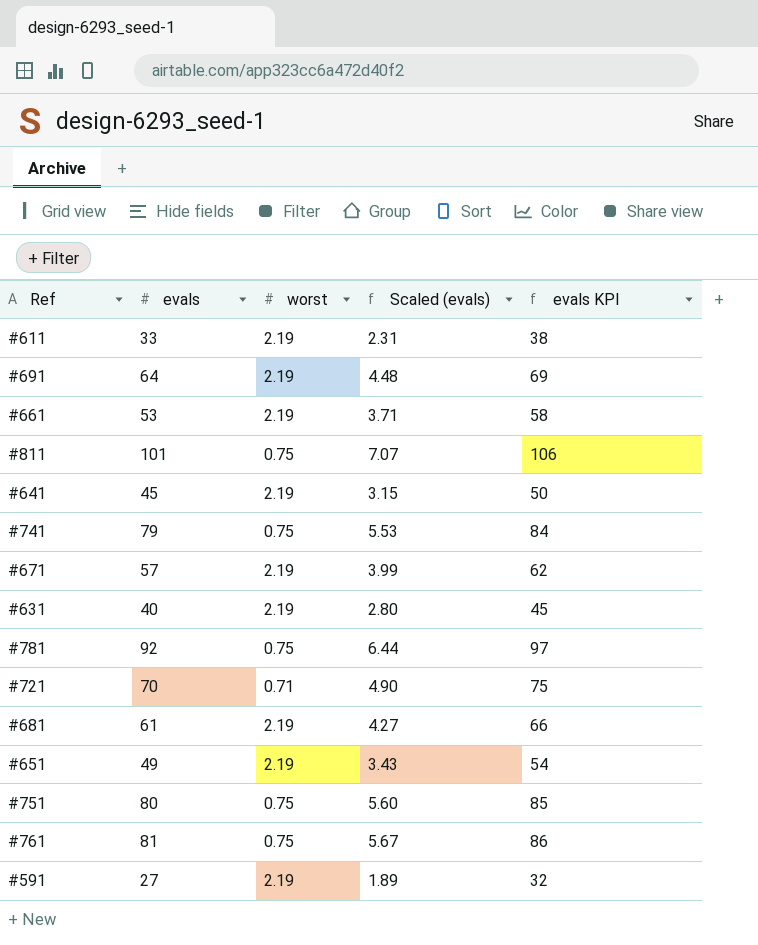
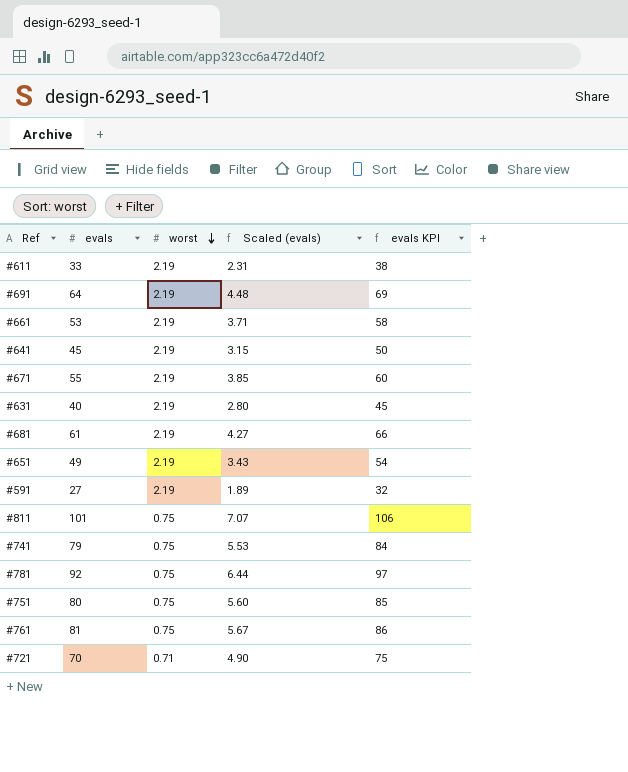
row order: none -> worst descending
#671 | evals: 57 -> 55
#671 | Scaled (evals): 3.99 -> 3.85
#671 | evals KPI: 62 -> 60

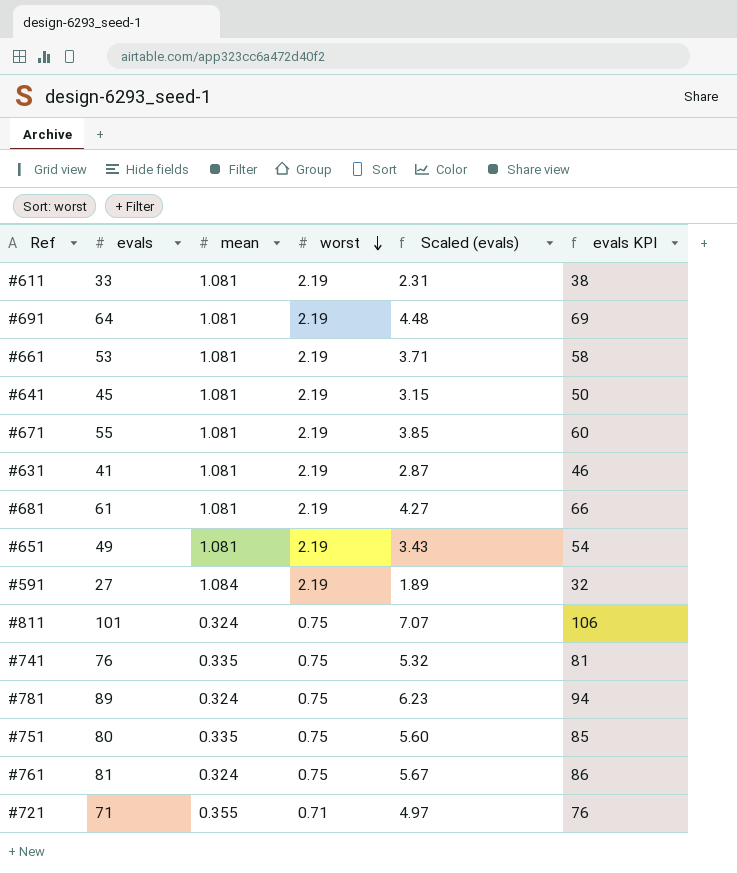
column mean | position: none -> 3
#631 | evals: 40 -> 41
#631 | Scaled (evals): 2.80 -> 2.87
#631 | evals KPI: 45 -> 46
#741 | evals: 79 -> 76
#741 | Scaled (evals): 5.53 -> 5.32
#741 | evals KPI: 84 -> 81
#781 | evals: 92 -> 89
#781 | Scaled (evals): 6.44 -> 6.23
#781 | evals KPI: 97 -> 94
#721 | evals: 70 -> 71
#721 | Scaled (evals): 4.90 -> 4.97
#721 | evals KPI: 75 -> 76

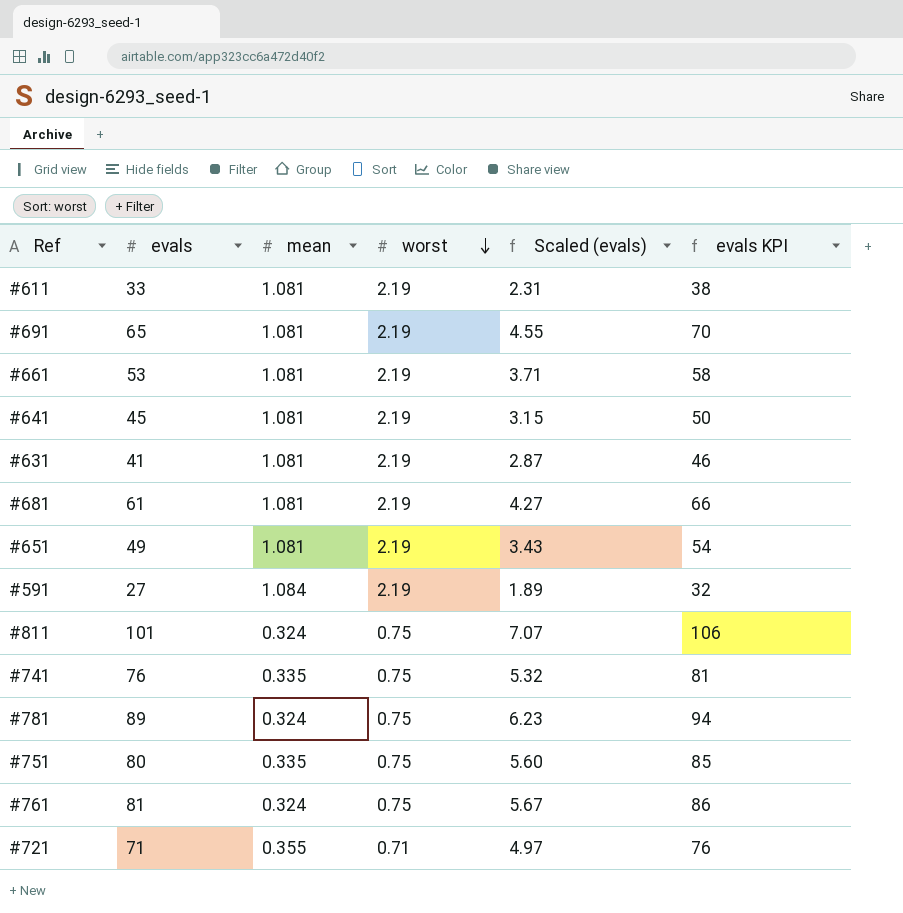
row #671: 55 | 1.081 | 2.19 | 3.85 | 60 -> none
#691 | evals: 64 -> 65
#691 | Scaled (evals): 4.48 -> 4.55
#691 | evals KPI: 69 -> 70

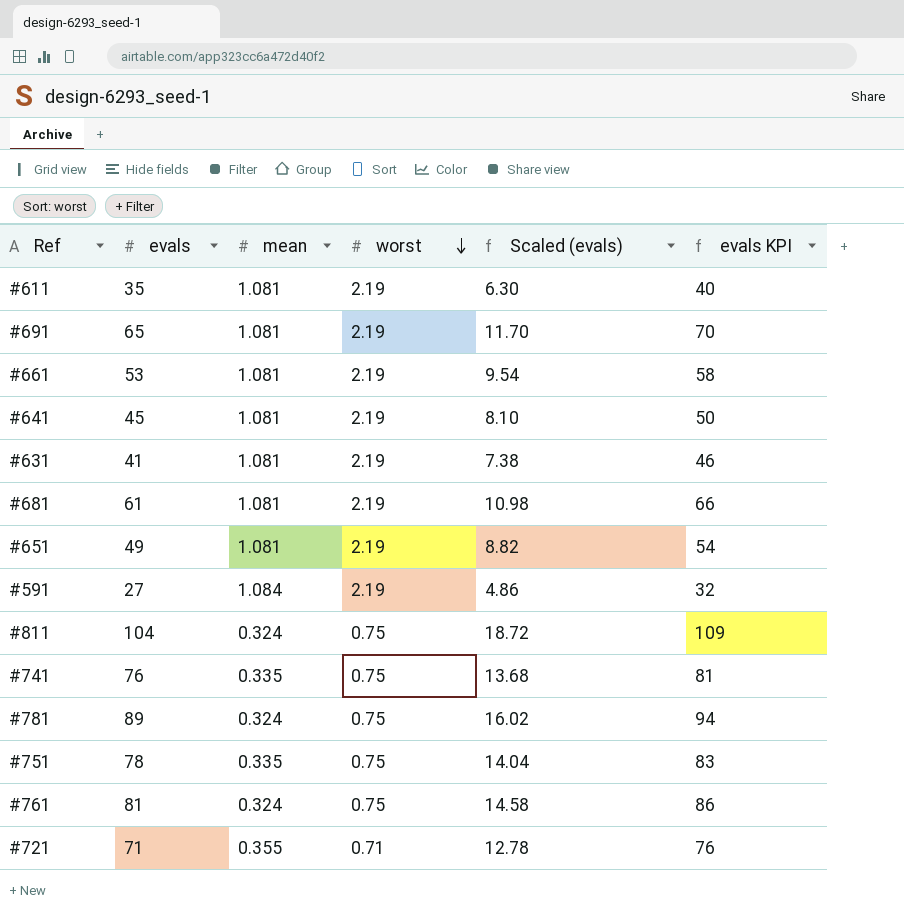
column Scaled (evals) | formula: [evals] * 0.07 -> [evals] * 0.18
#611 | evals: 33 -> 35
#611 | evals KPI: 38 -> 40
#811 | evals: 101 -> 104
#811 | evals KPI: 106 -> 109
#751 | evals: 80 -> 78
#751 | evals KPI: 85 -> 83

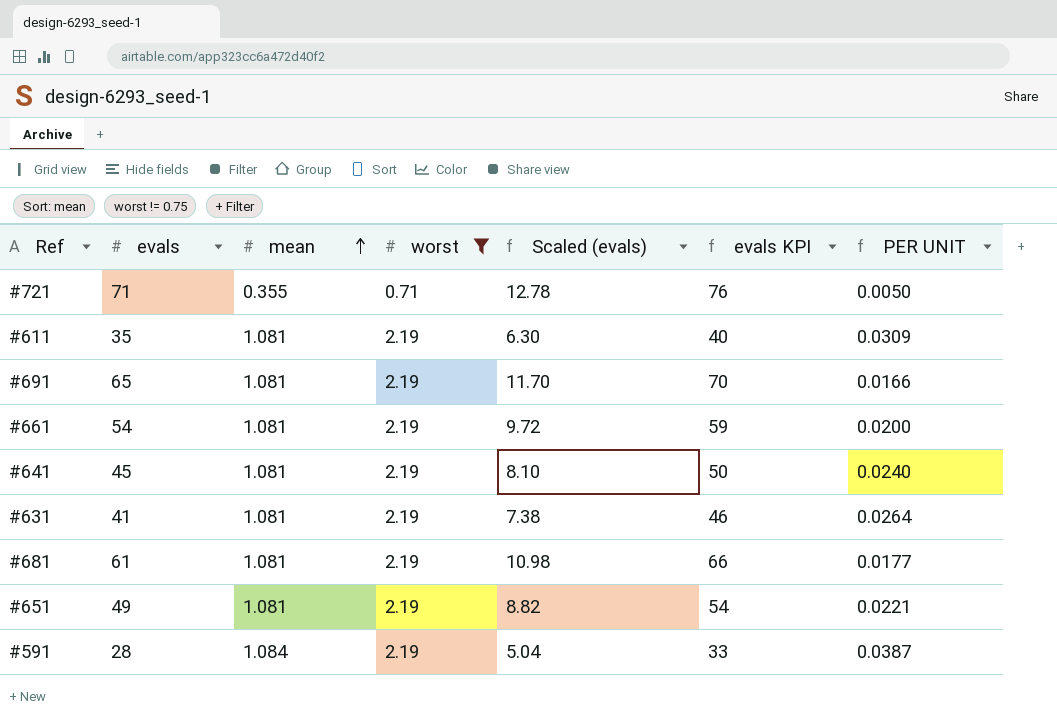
filter: none -> worst != 0.75
row order: worst descending -> mean ascending
column PER UNIT | formula: none -> [mean] / [evals]
#661 | evals: 53 -> 54
#661 | Scaled (evals): 9.54 -> 9.72
#661 | evals KPI: 58 -> 59
#591 | evals: 27 -> 28
#591 | Scaled (evals): 4.86 -> 5.04
#591 | evals KPI: 32 -> 33

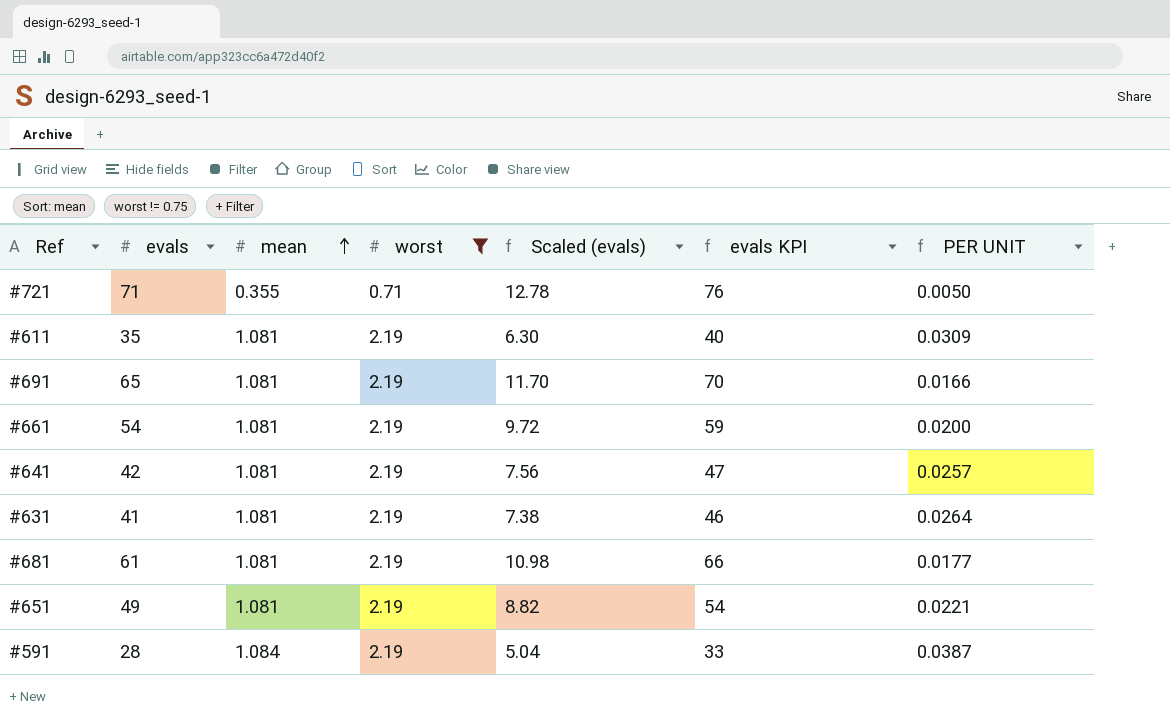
#641 | evals: 45 -> 42
#641 | Scaled (evals): 8.10 -> 7.56
#641 | evals KPI: 50 -> 47
#641 | PER UNIT: 0.0240 -> 0.0257

